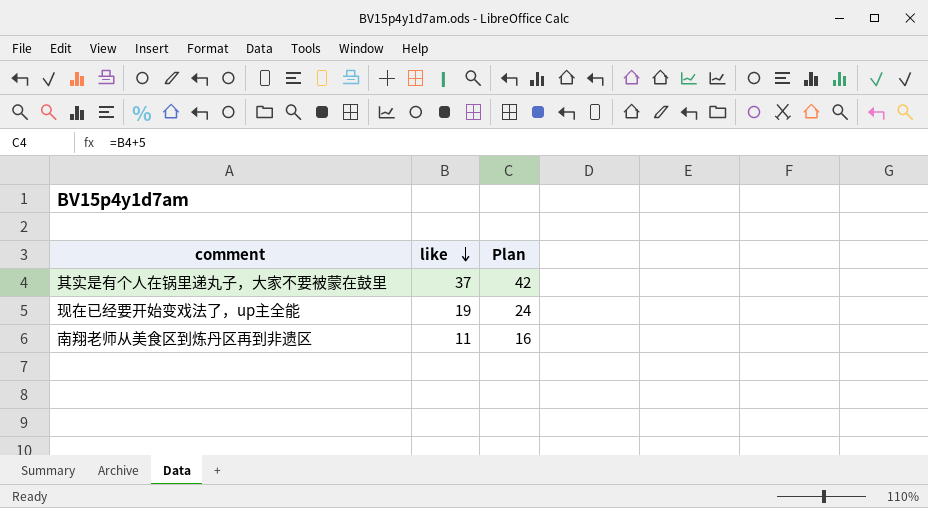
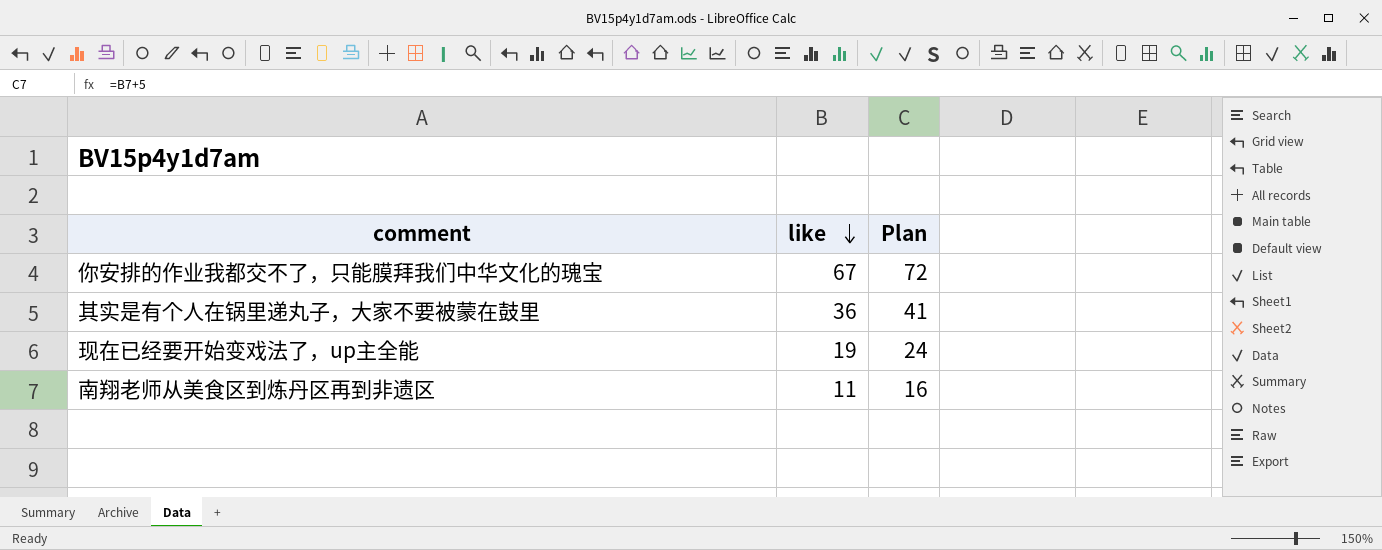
row 你安排的作业我都交不了，只能膜拜我们中华文化的瑰宝: none -> 67 | 72
其实是有个人在锅里递丸子，大家不要被蒙在鼓里 | like: 37 -> 36
其实是有个人在锅里递丸子，大家不要被蒙在鼓里 | Plan: 42 -> 41

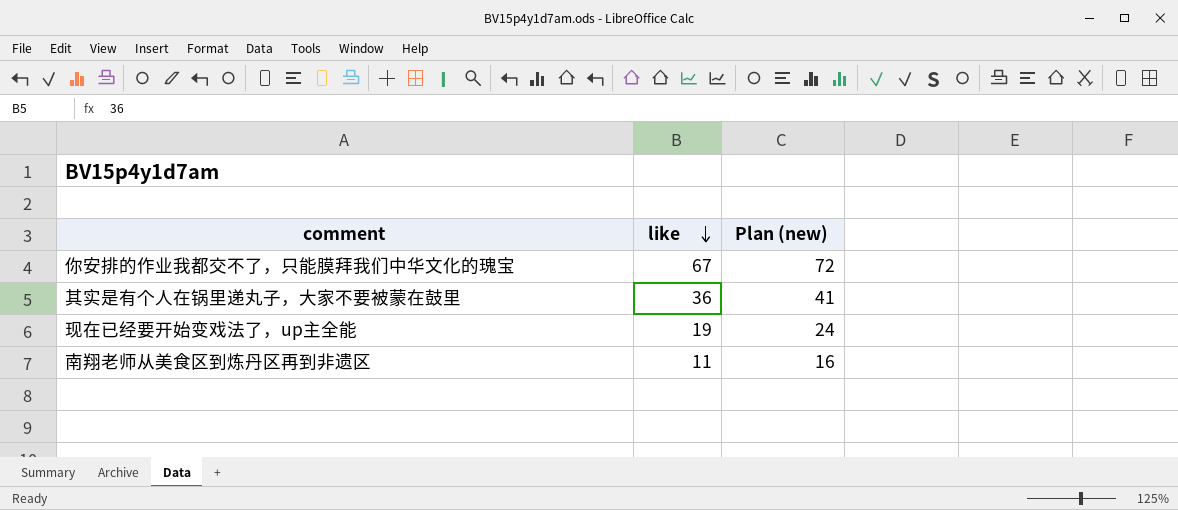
column name: Plan -> Plan (new)

